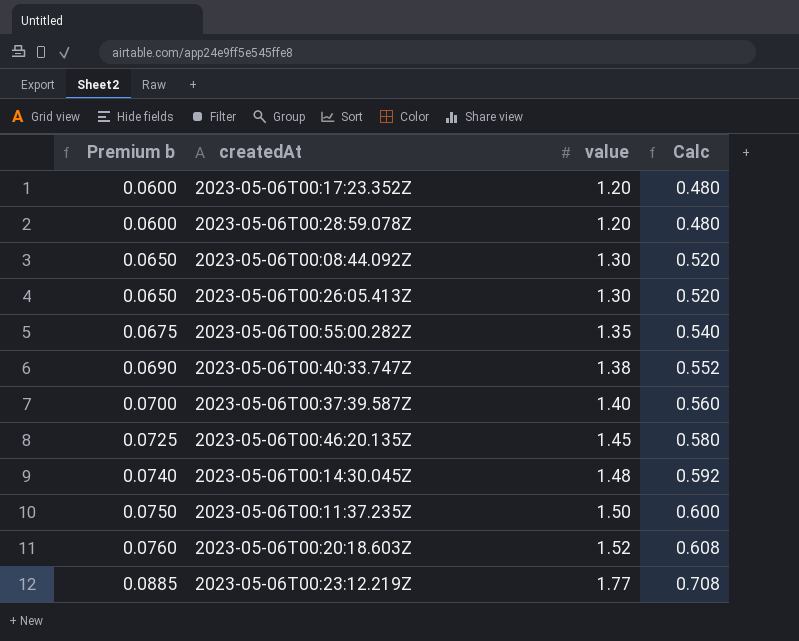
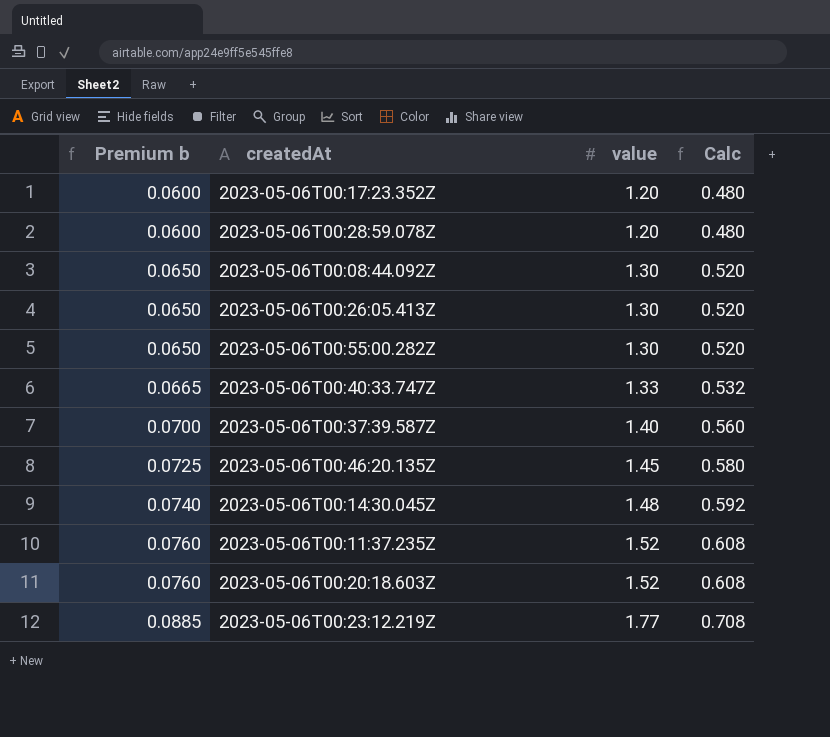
2023-05-06T00:55:00.282Z | Premium b: 0.0675 -> 0.0650
2023-05-06T00:55:00.282Z | value: 1.35 -> 1.30
2023-05-06T00:55:00.282Z | Calc: 0.540 -> 0.520
2023-05-06T00:40:33.747Z | Premium b: 0.0690 -> 0.0665
2023-05-06T00:40:33.747Z | value: 1.38 -> 1.33
2023-05-06T00:40:33.747Z | Calc: 0.552 -> 0.532
2023-05-06T00:11:37.235Z | Premium b: 0.0750 -> 0.0760
2023-05-06T00:11:37.235Z | value: 1.50 -> 1.52
2023-05-06T00:11:37.235Z | Calc: 0.600 -> 0.608

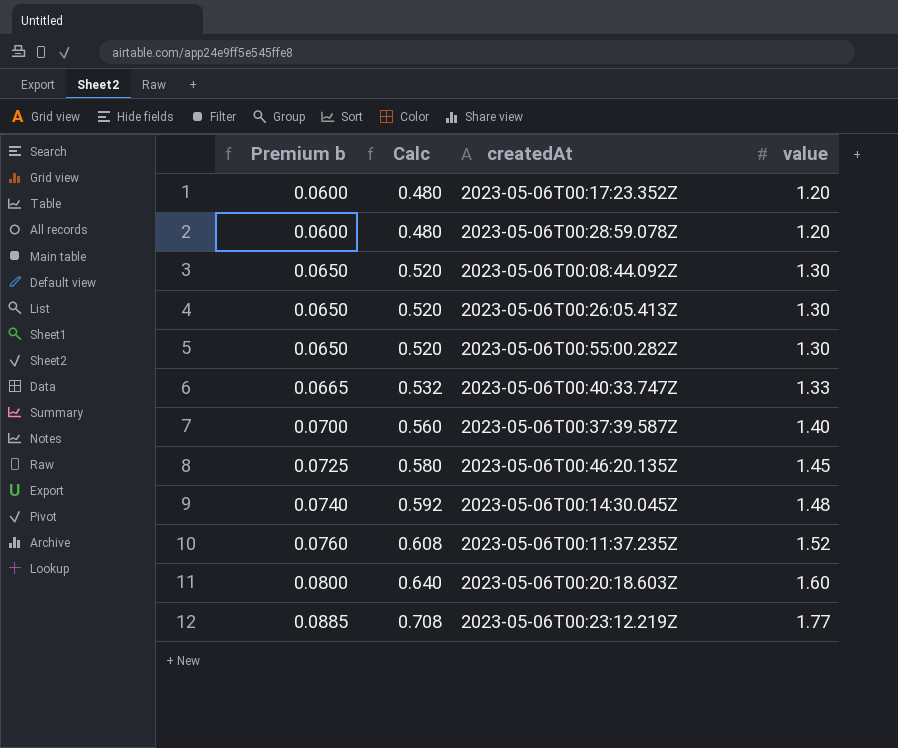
column Calc | position: 4 -> 2
2023-05-06T00:20:18.603Z | Premium b: 0.0760 -> 0.0800
2023-05-06T00:20:18.603Z | Calc: 0.608 -> 0.640
2023-05-06T00:20:18.603Z | value: 1.52 -> 1.60

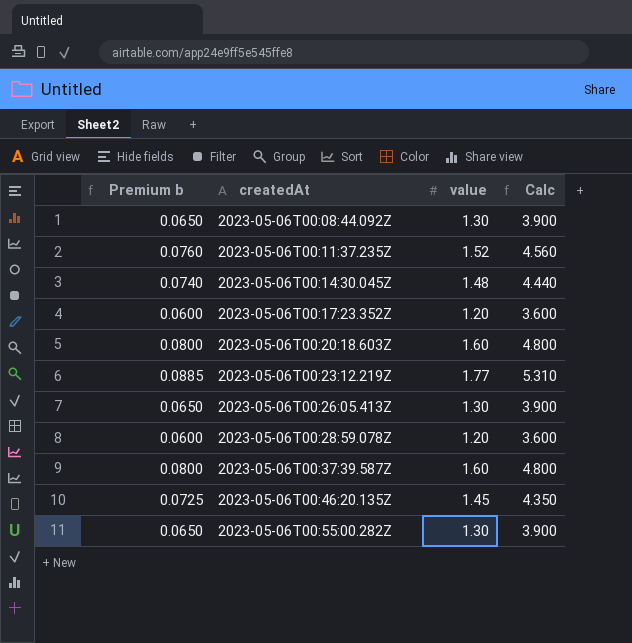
row order: Premium b ascending -> createdAt ascending
column Calc | formula: [value] * 0.4 -> [value] * 3
column Calc | position: 2 -> 4
row 2023-05-06T00:40:33.747Z: 0.0665 | 0.532 | 1.33 -> none
2023-05-06T00:37:39.587Z | Premium b: 0.0700 -> 0.0800
2023-05-06T00:37:39.587Z | value: 1.40 -> 1.60

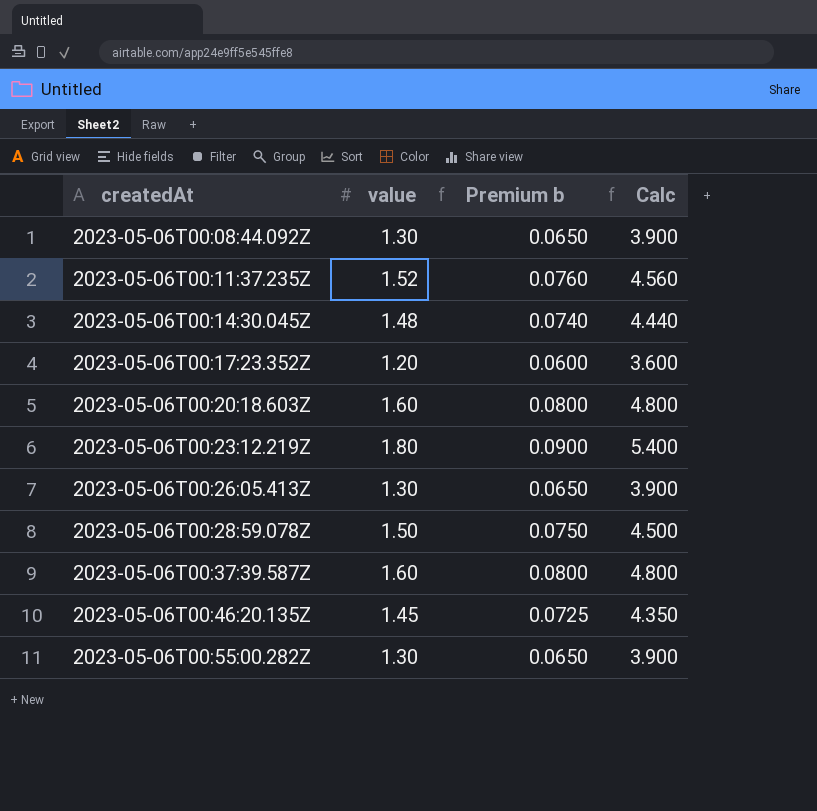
column Premium b | position: 1 -> 3
2023-05-06T00:23:12.219Z | value: 1.77 -> 1.80
2023-05-06T00:23:12.219Z | Premium b: 0.0885 -> 0.0900
2023-05-06T00:23:12.219Z | Calc: 5.310 -> 5.400
2023-05-06T00:28:59.078Z | value: 1.20 -> 1.50
2023-05-06T00:28:59.078Z | Premium b: 0.0600 -> 0.0750
2023-05-06T00:28:59.078Z | Calc: 3.600 -> 4.500

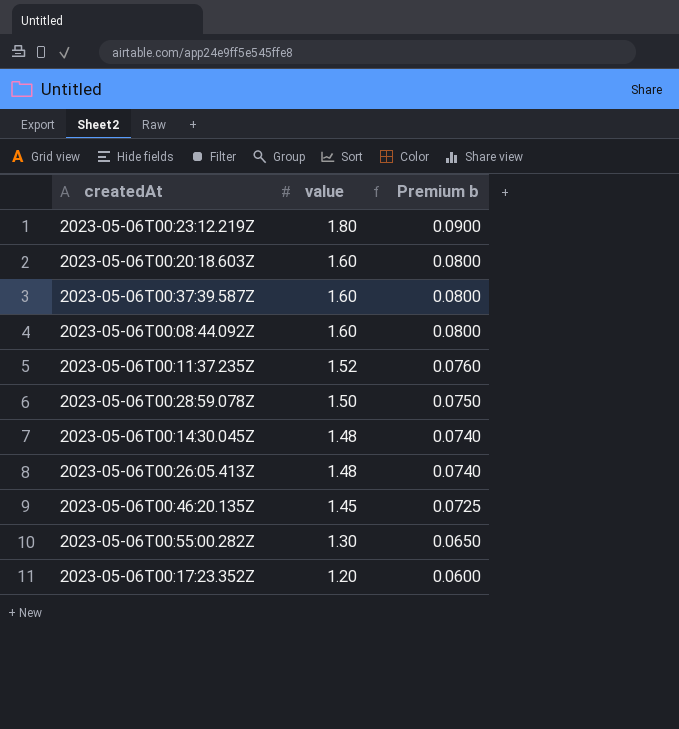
row order: createdAt ascending -> value descending
column Calc | formula: [value] * 3 -> none
2023-05-06T00:08:44.092Z | value: 1.30 -> 1.60
2023-05-06T00:08:44.092Z | Premium b: 0.0650 -> 0.0800
2023-05-06T00:26:05.413Z | value: 1.30 -> 1.48
2023-05-06T00:26:05.413Z | Premium b: 0.0650 -> 0.0740

